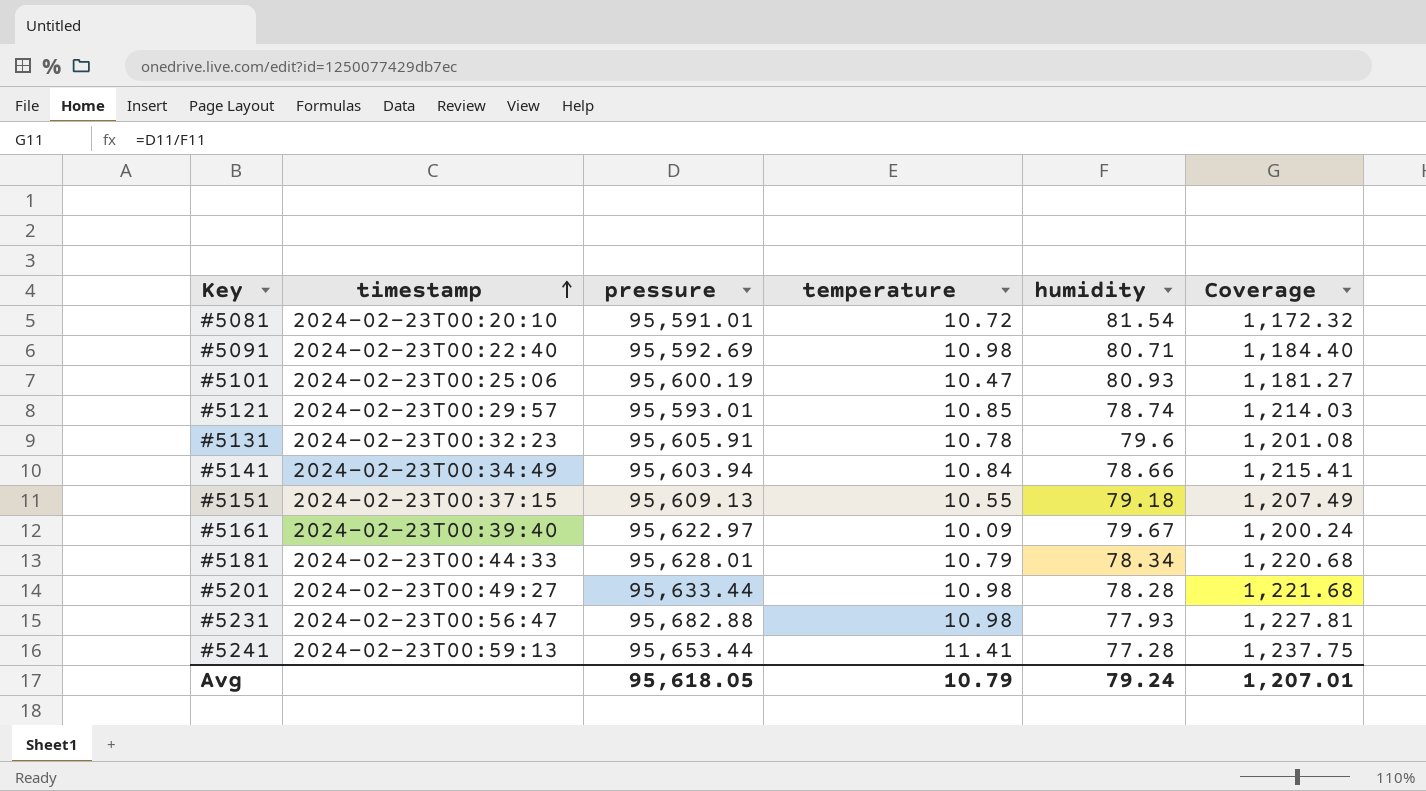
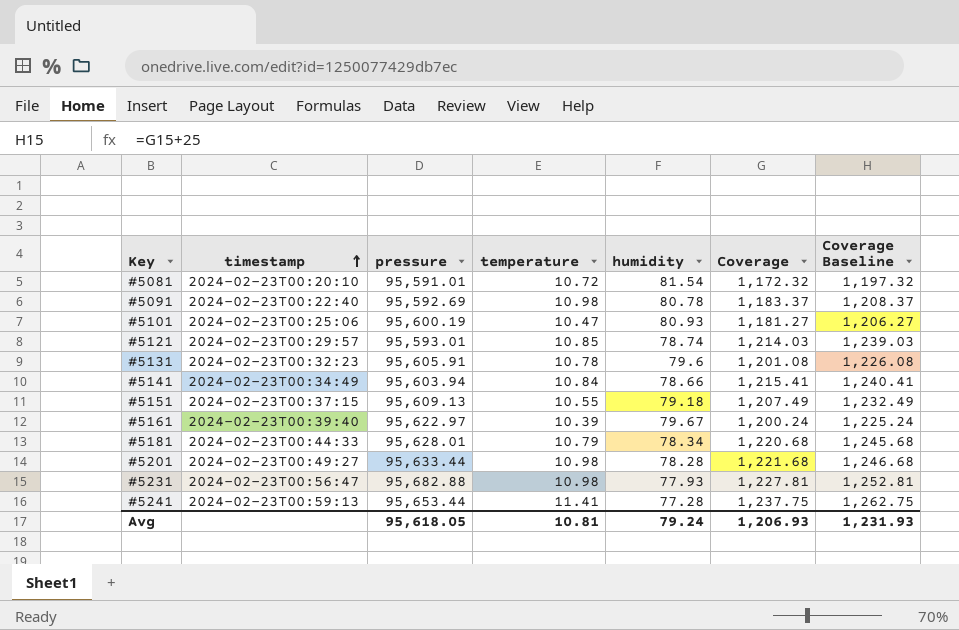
column Coverage Baseline | formula: none -> [Coverage] + 25
#5091 | humidity: 80.71 -> 80.78
#5091 | Coverage: 1,184.40 -> 1,183.37
#5161 | temperature: 10.09 -> 10.39
Avg | temperature: 10.79 -> 10.81
Avg | Coverage: 1,207.01 -> 1,206.93

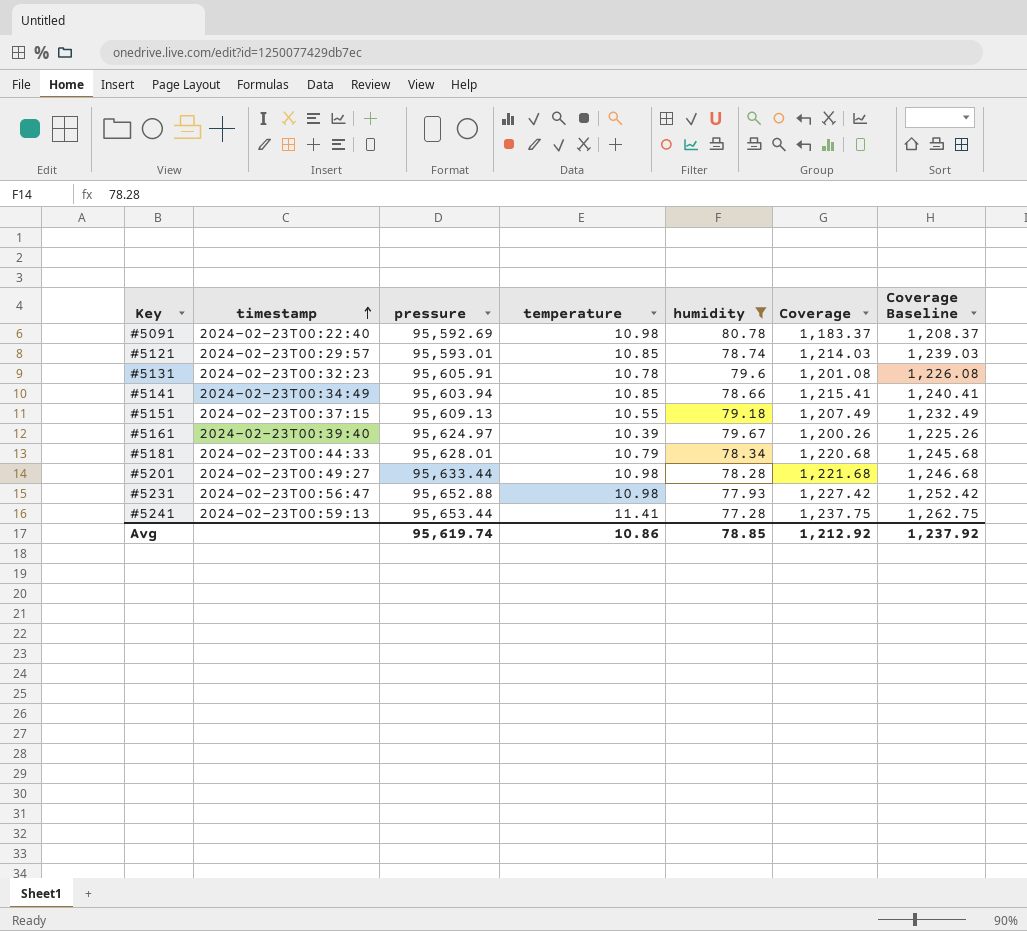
filter: none -> humidity <= 80.78
#5141 | temperature: 10.84 -> 10.85
#5161 | pressure: 95,622.97 -> 95,624.97
#5161 | Coverage: 1,200.24 -> 1,200.26
#5161 | Coverage Baseline: 1,225.24 -> 1,225.26
#5231 | pressure: 95,682.88 -> 95,652.88
#5231 | Coverage: 1,227.81 -> 1,227.42
#5231 | Coverage Baseline: 1,252.81 -> 1,252.42
Avg | pressure: 95,618.05 -> 95,619.74
Avg | temperature: 10.81 -> 10.86
Avg | humidity: 79.24 -> 78.85
Avg | Coverage: 1,206.93 -> 1,212.92
Avg | Coverage Baseline: 1,231.93 -> 1,237.92

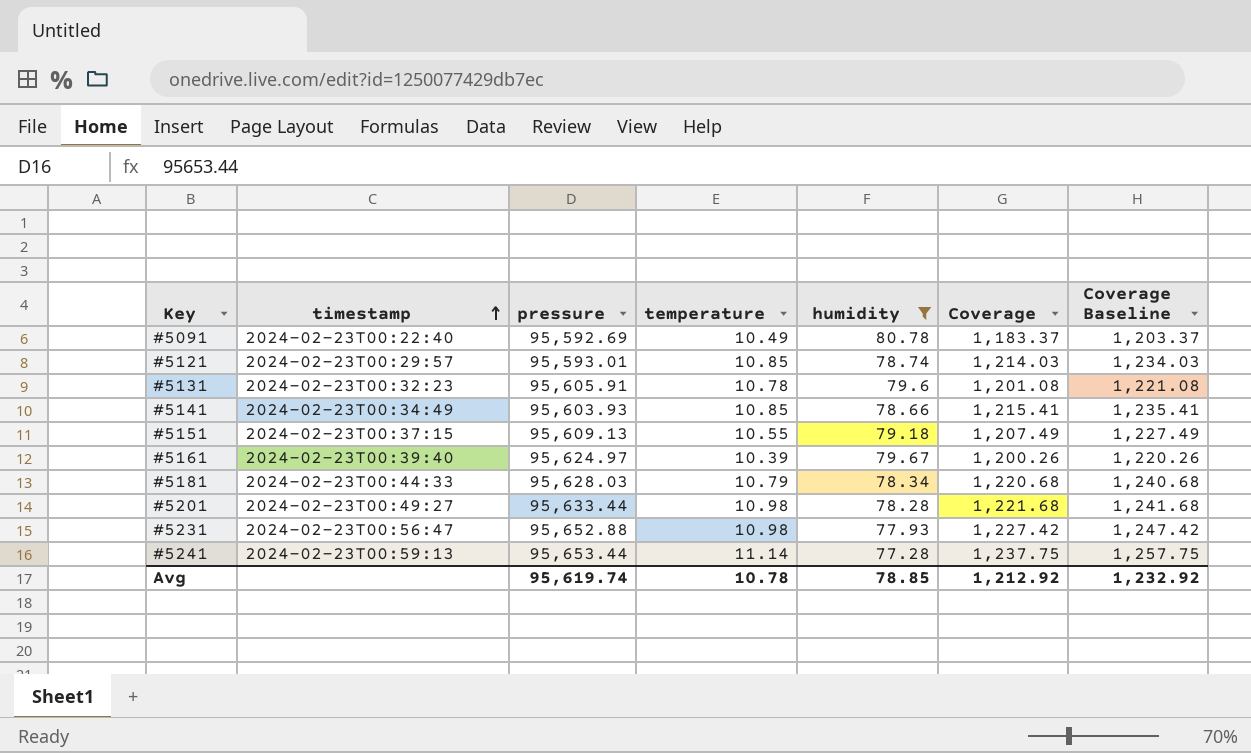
column Coverage Baseline | formula: [Coverage] + 25 -> [Coverage] + 20
#5091 | temperature: 10.98 -> 10.49
#5141 | pressure: 95,603.94 -> 95,603.93
#5181 | pressure: 95,628.01 -> 95,628.03
#5241 | temperature: 11.41 -> 11.14
Avg | temperature: 10.86 -> 10.78
Avg | Coverage Baseline: 1,237.92 -> 1,232.92

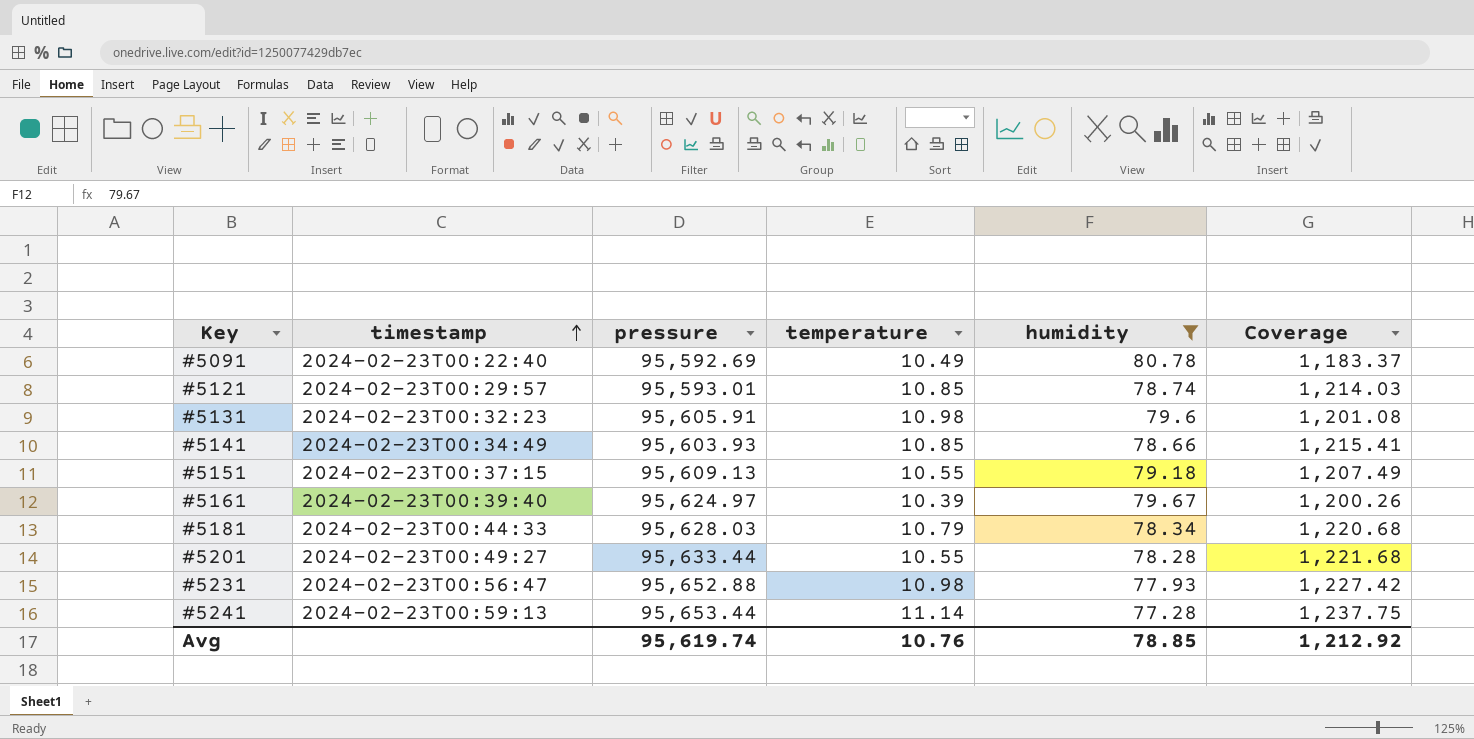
column Coverage Baseline | formula: [Coverage] + 20 -> none
#5131 | temperature: 10.78 -> 10.98
#5201 | temperature: 10.98 -> 10.55
Avg | temperature: 10.78 -> 10.76

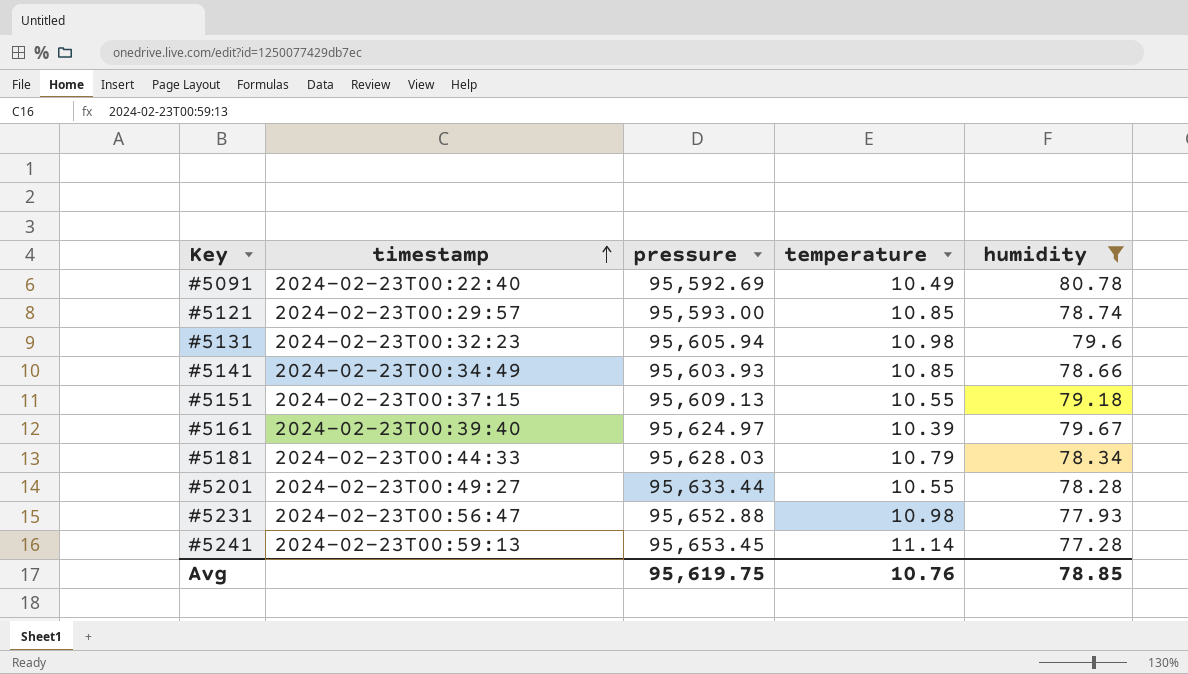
column Coverage | formula: [pressure] / [humidity] -> none
#5121 | pressure: 95,593.01 -> 95,593.00
#5131 | pressure: 95,605.91 -> 95,605.94
#5241 | pressure: 95,653.44 -> 95,653.45
Avg | pressure: 95,619.74 -> 95,619.75

